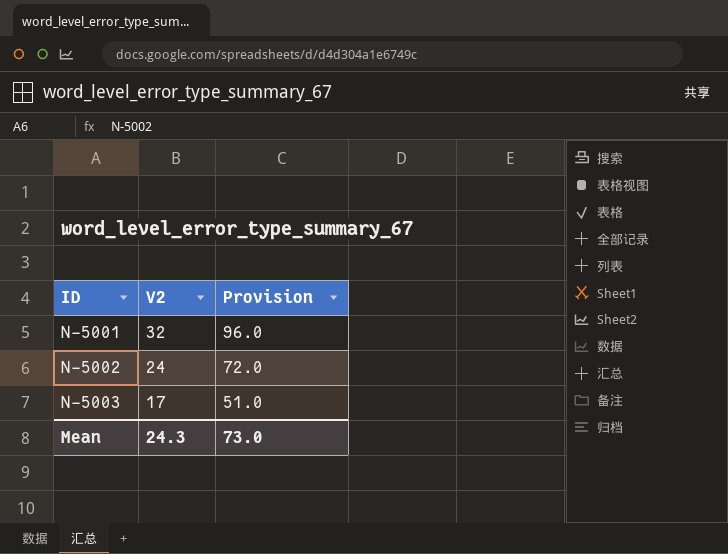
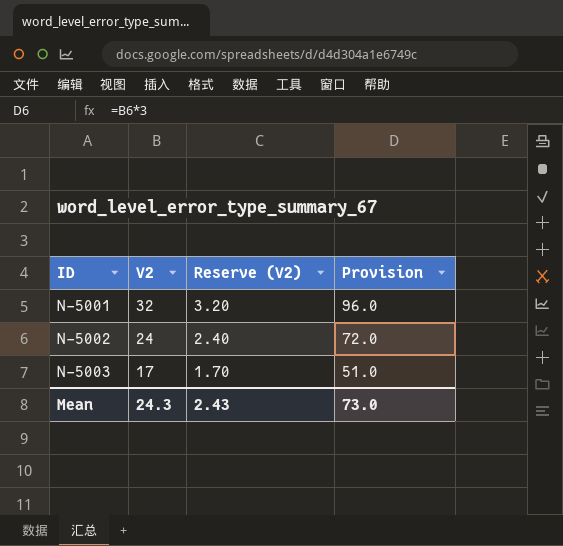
column Reserve (V2) | formula: none -> [V2] * 0.1

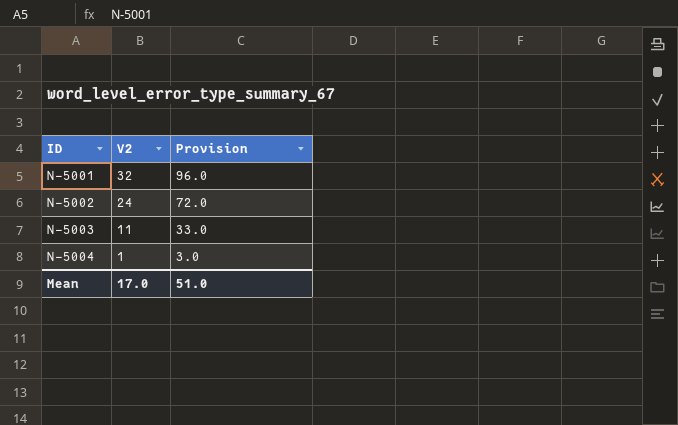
column Reserve (V2) | formula: [V2] * 0.1 -> none
N-5003 | V2: 17 -> 11
N-5003 | Provision: 51.0 -> 33.0
row N-5004: none -> 1 | 3.0
Mean | V2: 24.3 -> 17.0
Mean | Provision: 73.0 -> 51.0

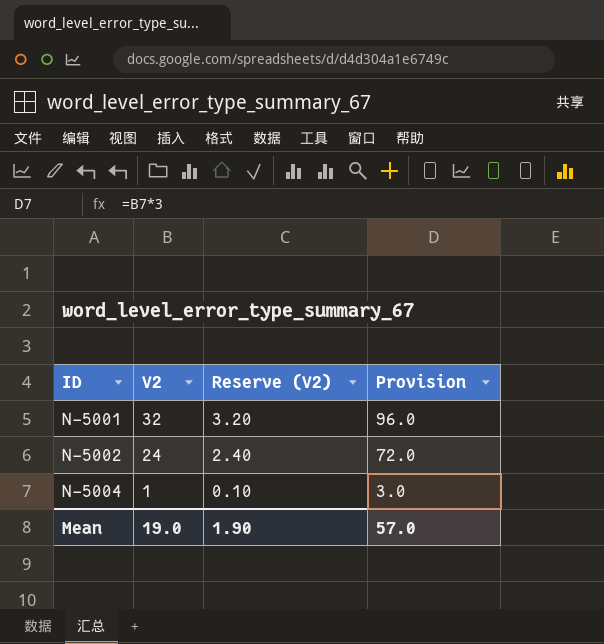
column Reserve (V2) | formula: none -> [V2] * 0.1
row N-5003: 11 | 33.0 -> none
Mean | V2: 17.0 -> 19.0
Mean | Provision: 51.0 -> 57.0

